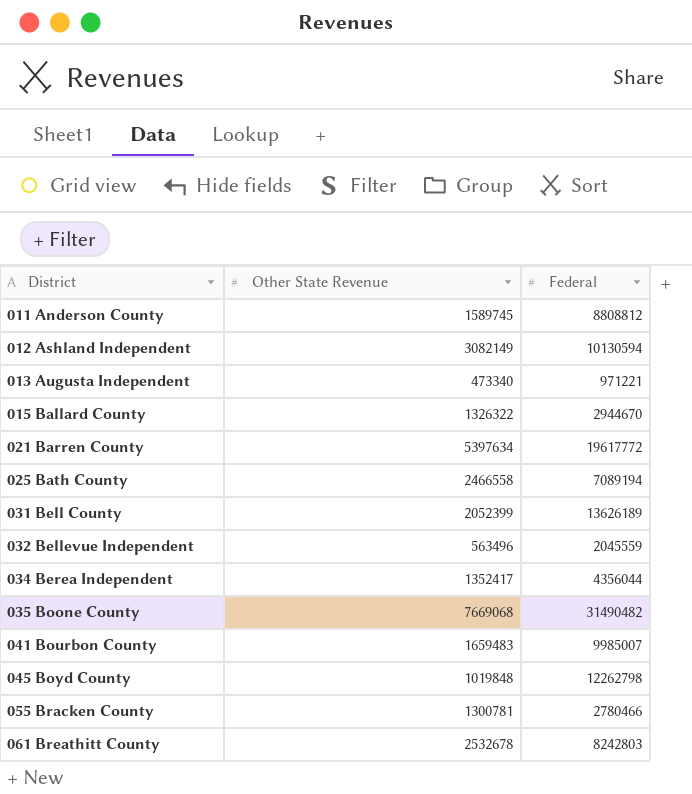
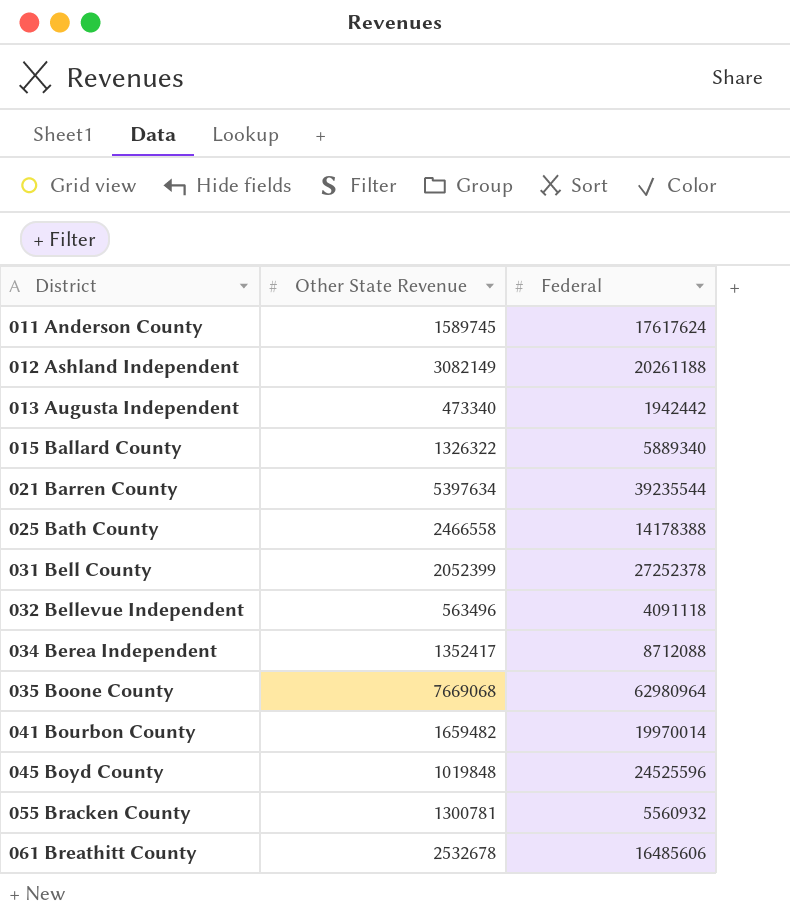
011 Anderson County | Federal: 8808812 -> 17617624
012 Ashland Independent | Federal: 10130594 -> 20261188
013 Augusta Independent | Federal: 971221 -> 1942442
015 Ballard County | Federal: 2944670 -> 5889340
021 Barren County | Federal: 19617772 -> 39235544
025 Bath County | Federal: 7089194 -> 14178388
031 Bell County | Federal: 13626189 -> 27252378
032 Bellevue Independent | Federal: 2045559 -> 4091118
034 Berea Independent | Federal: 4356044 -> 8712088
035 Boone County | Federal: 31490482 -> 62980964
041 Bourbon County | Other State Revenue: 1659483 -> 1659482
041 Bourbon County | Federal: 9985007 -> 19970014
045 Boyd County | Federal: 12262798 -> 24525596
055 Bracken County | Federal: 2780466 -> 5560932
061 Breathitt County | Federal: 8242803 -> 16485606

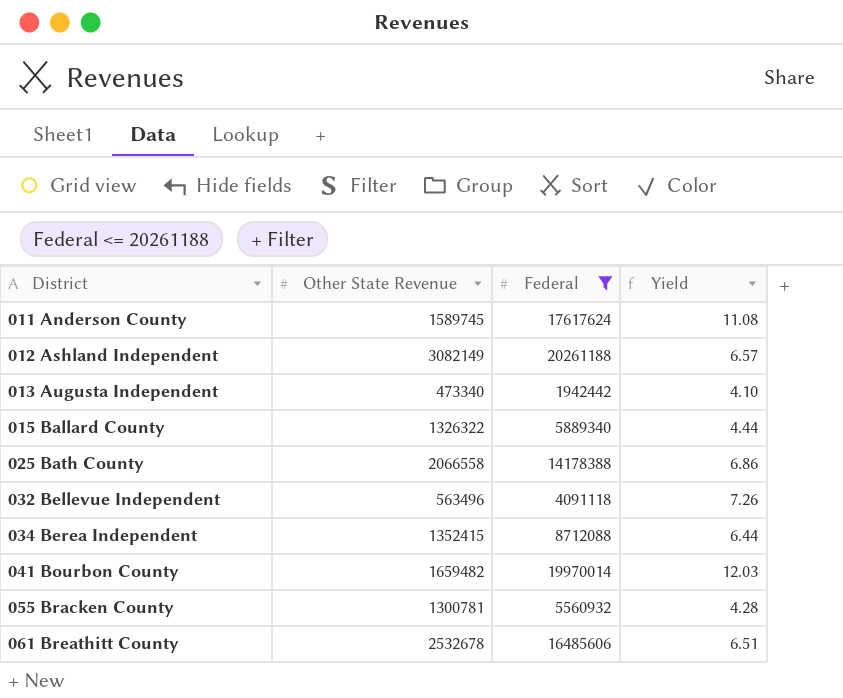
filter: none -> Federal <= 20261188
column Yield | formula: none -> [Federal] / [Other State Revenue]
025 Bath County | Other State Revenue: 2466558 -> 2066558
034 Berea Independent | Other State Revenue: 1352417 -> 1352415

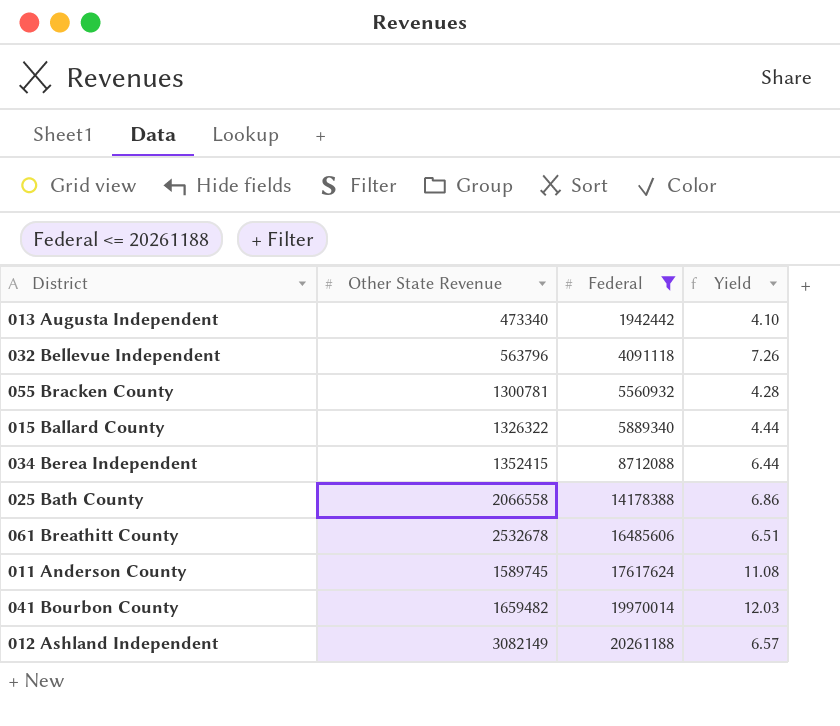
row order: District ascending -> Federal ascending
032 Bellevue Independent | Other State Revenue: 563496 -> 563796

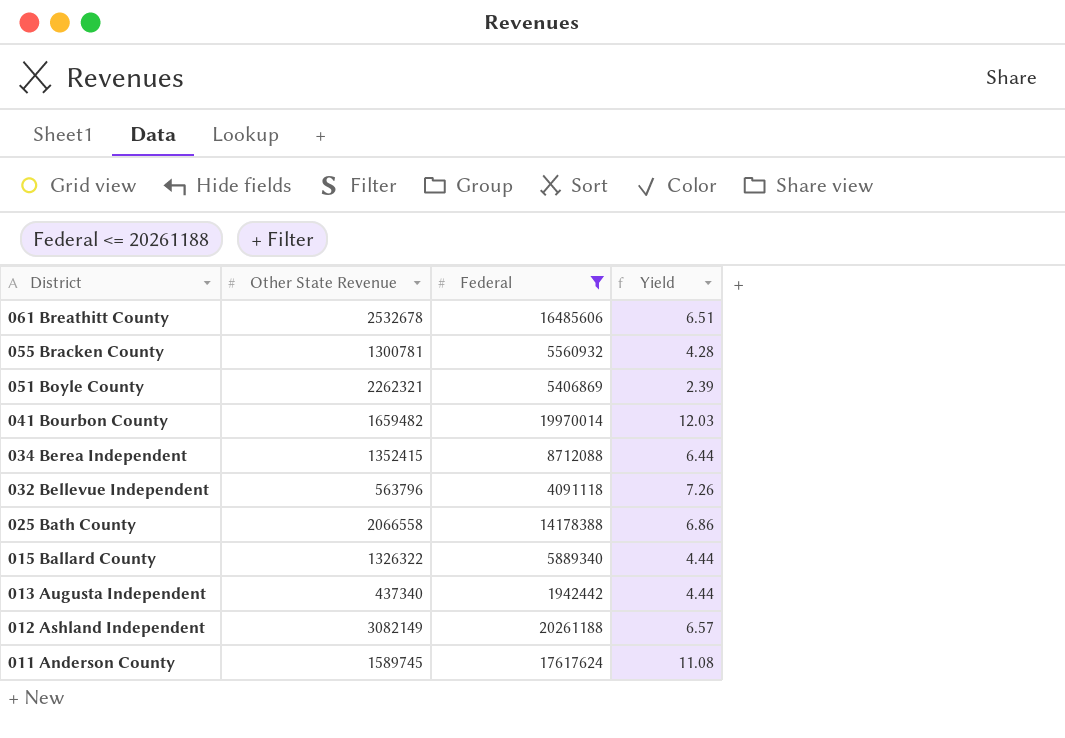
row order: Federal ascending -> District descending
row 051 Boyle County: none -> 2262321 | 5406869 | 2.39
013 Augusta Independent | Other State Revenue: 473340 -> 437340
013 Augusta Independent | Yield: 4.10 -> 4.44

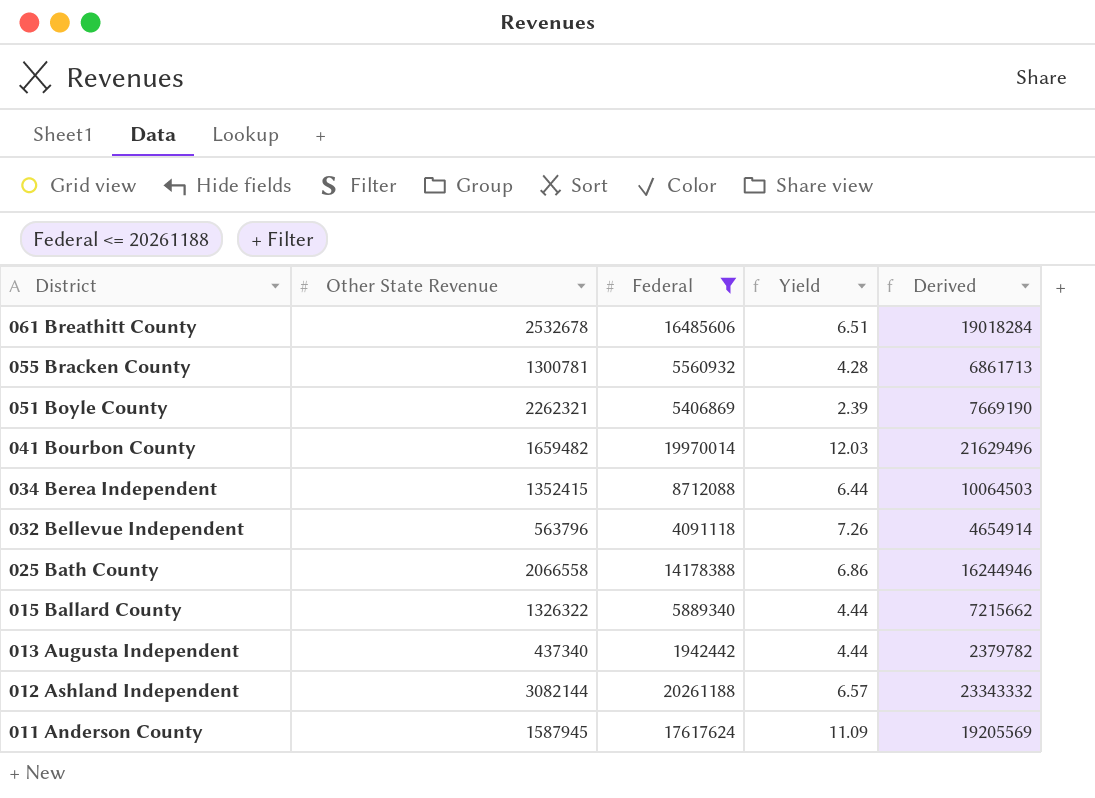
column Derived | formula: none -> [Other State Revenue] + [Federal]
012 Ashland Independent | Other State Revenue: 3082149 -> 3082144
011 Anderson County | Other State Revenue: 1589745 -> 1587945
011 Anderson County | Yield: 11.08 -> 11.09

